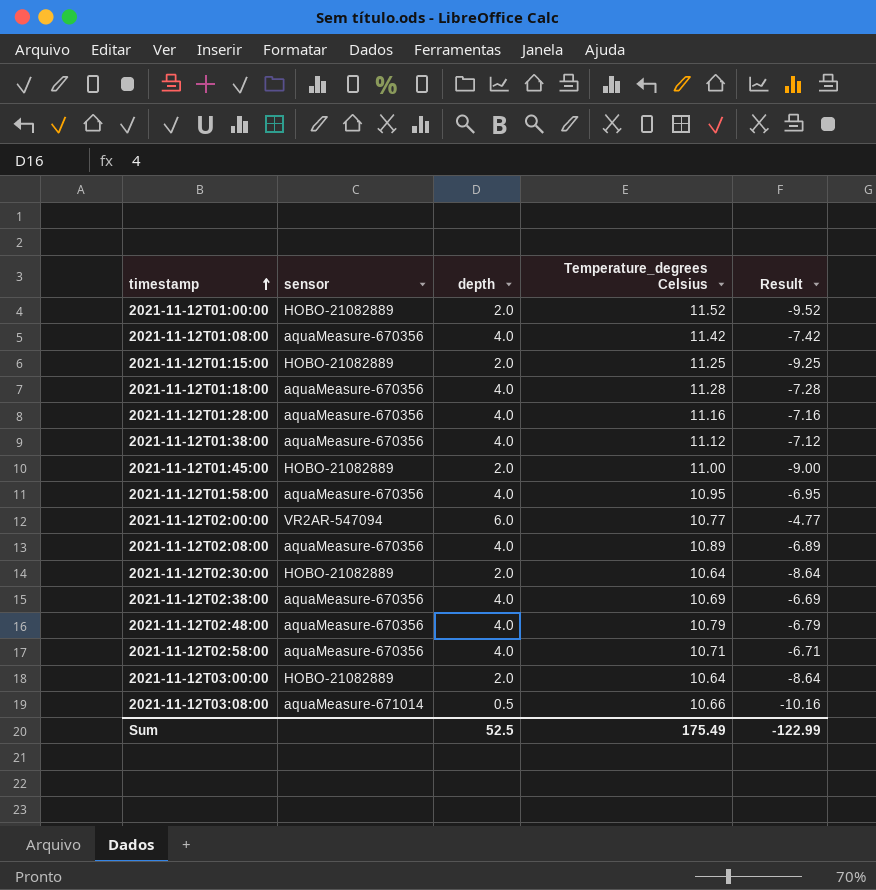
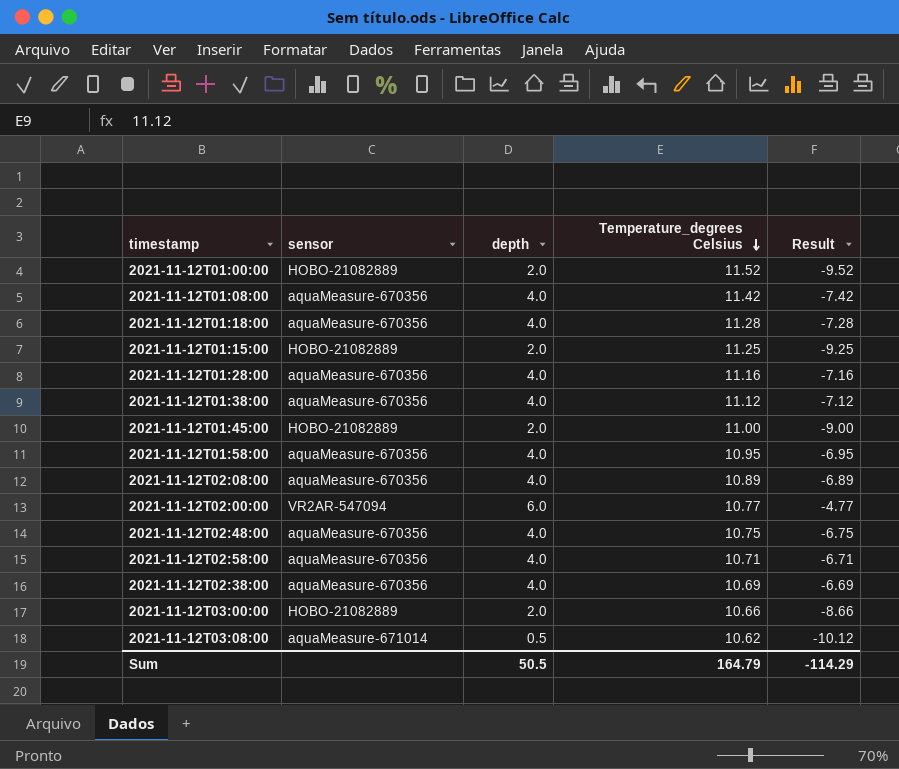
row order: timestamp ascending -> Temperature_degrees Celsius descending
row 2021-11-12T02:30:00: HOBO-21082889 | 2.0 | 10.64 | -8.64 -> none
2021-11-12T02:48:00 | Temperature_degrees Celsius: 10.79 -> 10.75
2021-11-12T02:48:00 | Result: -6.79 -> -6.75
2021-11-12T03:00:00 | Temperature_degrees Celsius: 10.64 -> 10.66
2021-11-12T03:00:00 | Result: -8.64 -> -8.66
2021-11-12T03:08:00 | Temperature_degrees Celsius: 10.66 -> 10.62
2021-11-12T03:08:00 | Result: -10.16 -> -10.12
Sum | depth: 52.5 -> 50.5
Sum | Temperature_degrees Celsius: 175.49 -> 164.79
Sum | Result: -122.99 -> -114.29

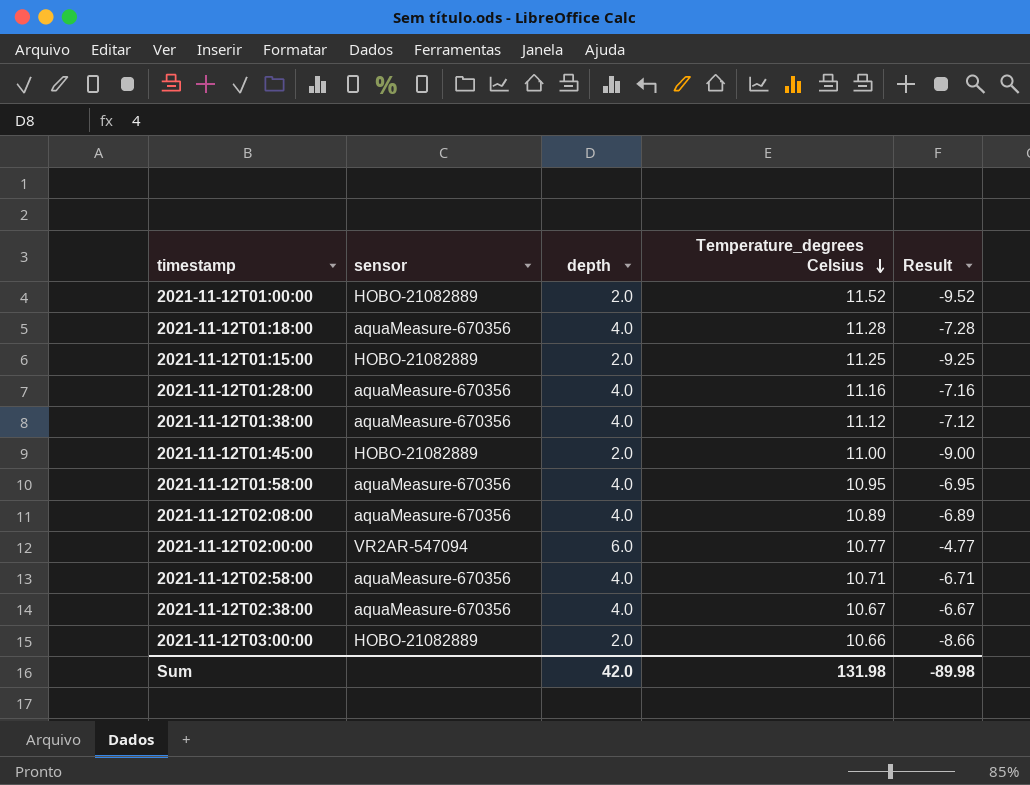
row 2021-11-12T01:08:00: aquaMeasure-670356 | 4.0 | 11.42 | -7.42 -> none
row 2021-11-12T02:48:00: aquaMeasure-670356 | 4.0 | 10.75 | -6.75 -> none
row 2021-11-12T03:08:00: aquaMeasure-671014 | 0.5 | 10.62 | -10.12 -> none
2021-11-12T02:38:00 | Temperature_degrees Celsius: 10.69 -> 10.67
2021-11-12T02:38:00 | Result: -6.69 -> -6.67
Sum | depth: 50.5 -> 42.0
Sum | Temperature_degrees Celsius: 164.79 -> 131.98
Sum | Result: -114.29 -> -89.98

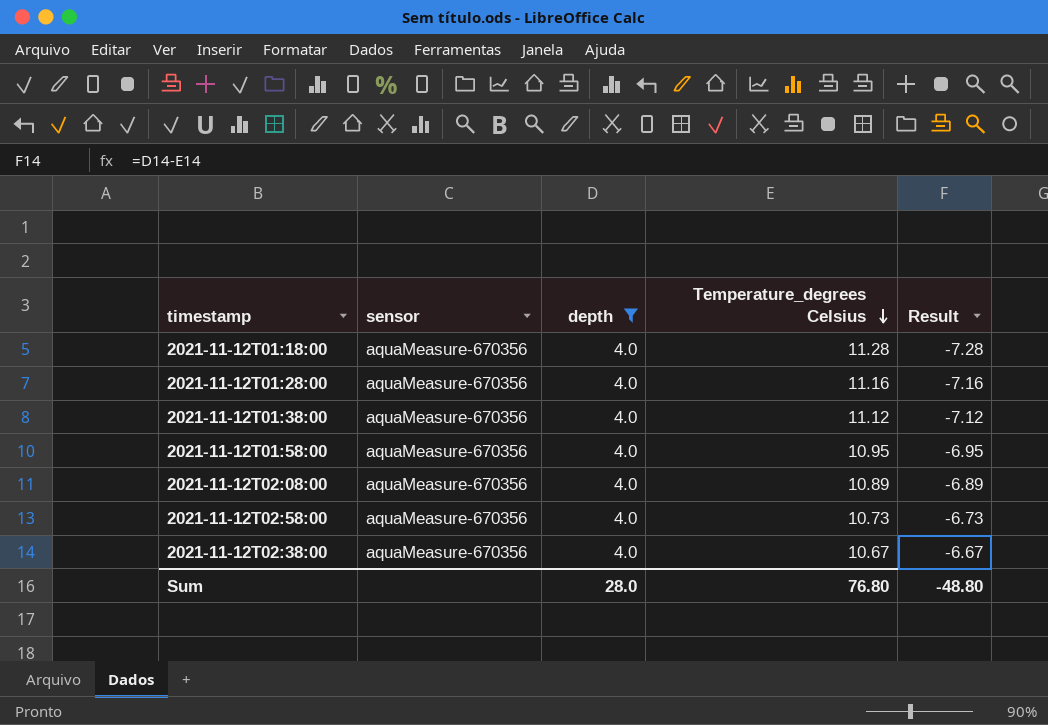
filter: none -> depth = 4.0
2021-11-12T02:58:00 | Temperature_degrees Celsius: 10.71 -> 10.73
2021-11-12T02:58:00 | Result: -6.71 -> -6.73
Sum | depth: 42.0 -> 28.0
Sum | Temperature_degrees Celsius: 131.98 -> 76.80
Sum | Result: -89.98 -> -48.80

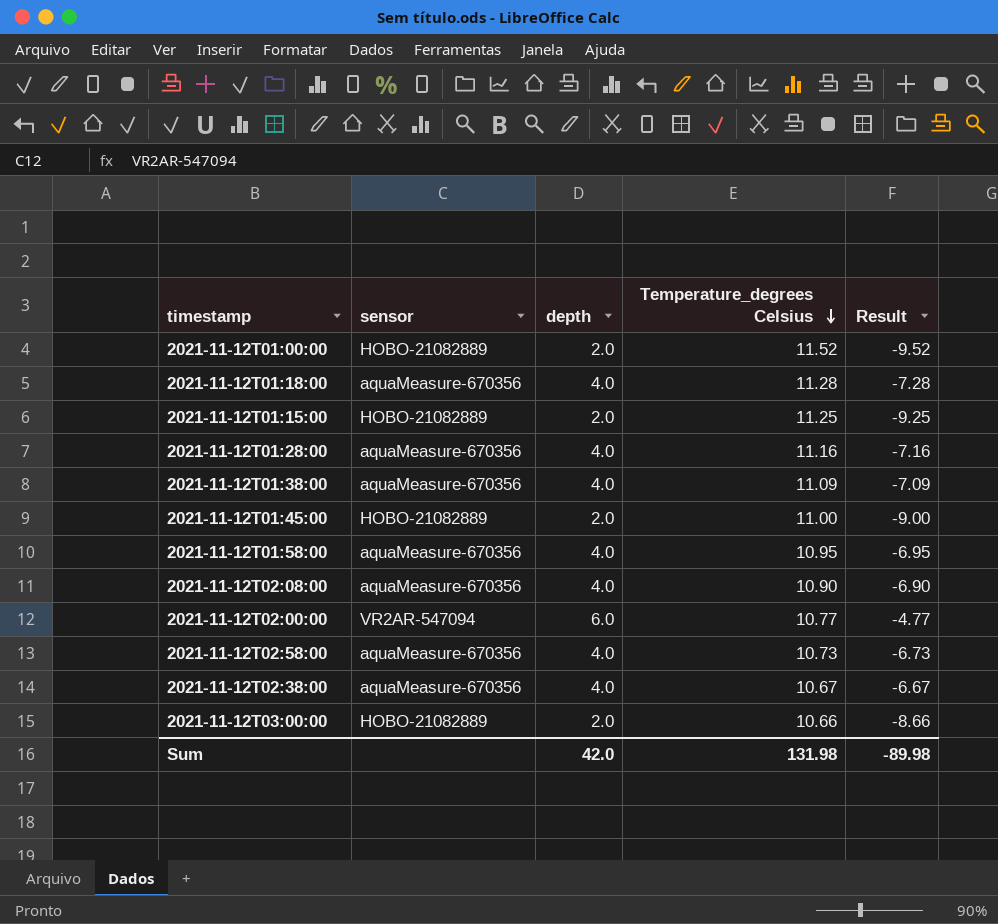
filter: depth = 4.0 -> none
2021-11-12T01:38:00 | Temperature_degrees Celsius: 11.12 -> 11.09
2021-11-12T01:38:00 | Result: -7.12 -> -7.09
2021-11-12T02:08:00 | Temperature_degrees Celsius: 10.89 -> 10.90
2021-11-12T02:08:00 | Result: -6.89 -> -6.90
Sum | depth: 28.0 -> 42.0
Sum | Temperature_degrees Celsius: 76.80 -> 131.98
Sum | Result: -48.80 -> -89.98

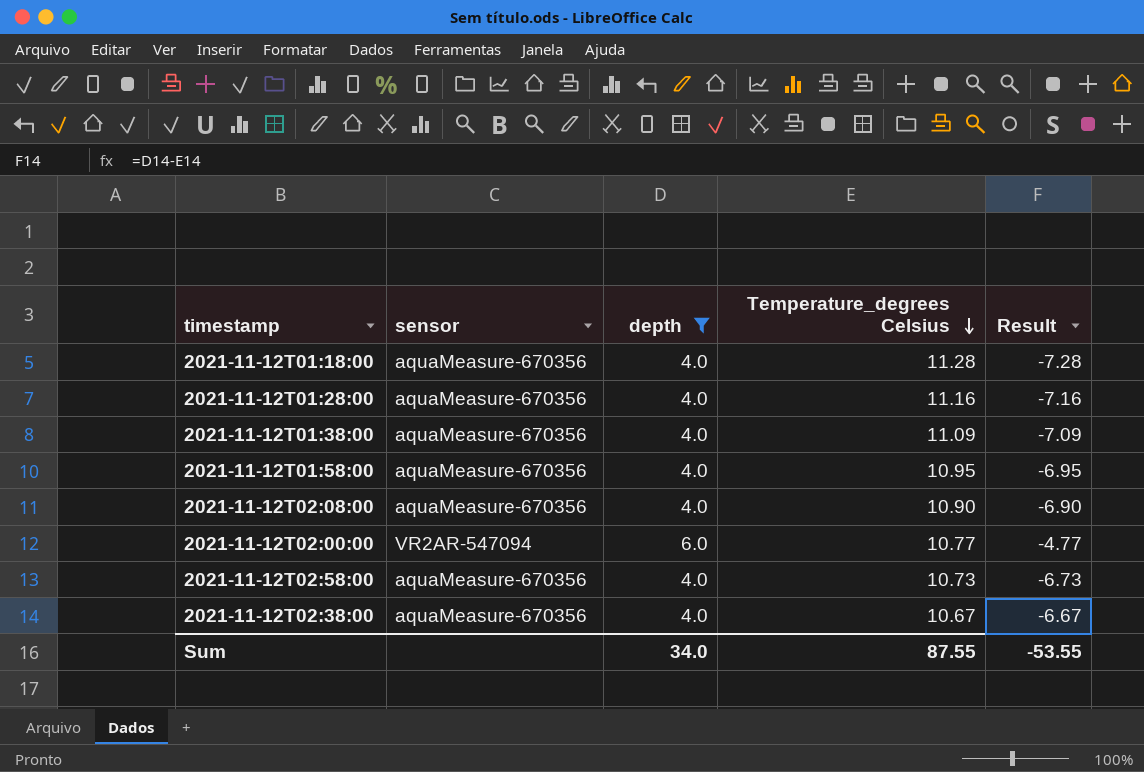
filter: none -> depth != 2.0
Sum | depth: 42.0 -> 34.0
Sum | Temperature_degrees Celsius: 131.98 -> 87.55
Sum | Result: -89.98 -> -53.55

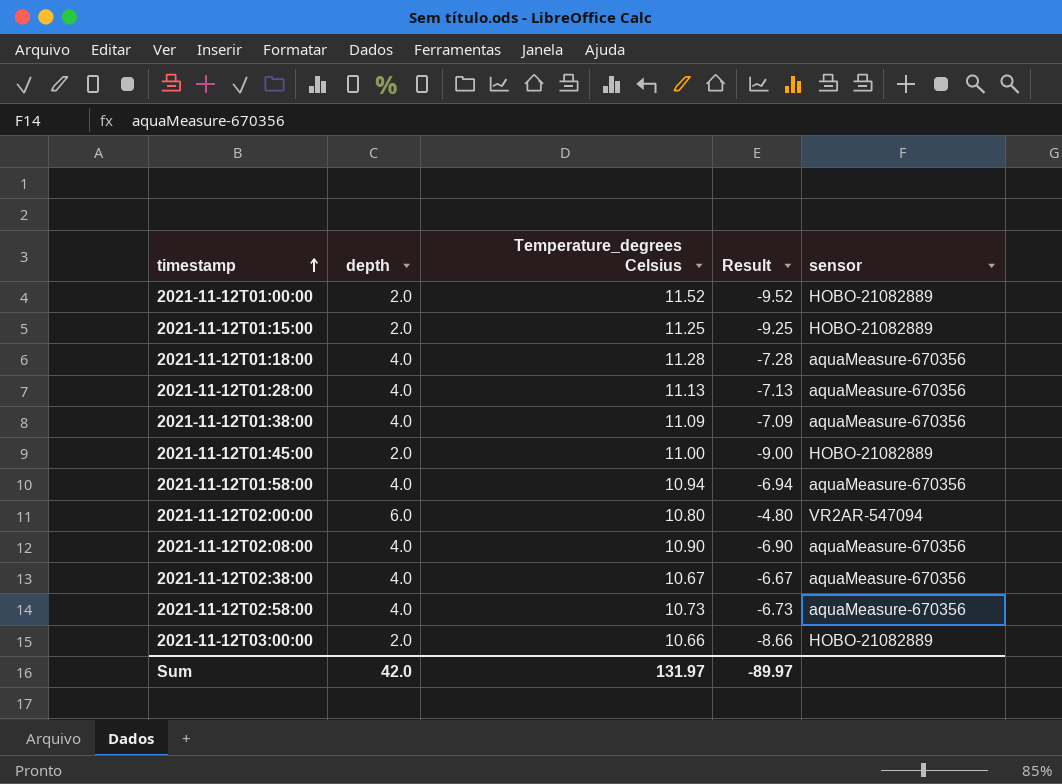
filter: depth != 2.0 -> none
row order: Temperature_degrees Celsius descending -> timestamp ascending
column sensor | position: 2 -> 5
2021-11-12T01:28:00 | Temperature_degrees Celsius: 11.16 -> 11.13
2021-11-12T01:28:00 | Result: -7.16 -> -7.13
2021-11-12T01:58:00 | Temperature_degrees Celsius: 10.95 -> 10.94
2021-11-12T01:58:00 | Result: -6.95 -> -6.94
2021-11-12T02:00:00 | Temperature_degrees Celsius: 10.77 -> 10.80
2021-11-12T02:00:00 | Result: -4.77 -> -4.80
Sum | depth: 34.0 -> 42.0
Sum | Temperature_degrees Celsius: 87.55 -> 131.97
Sum | Result: -53.55 -> -89.97

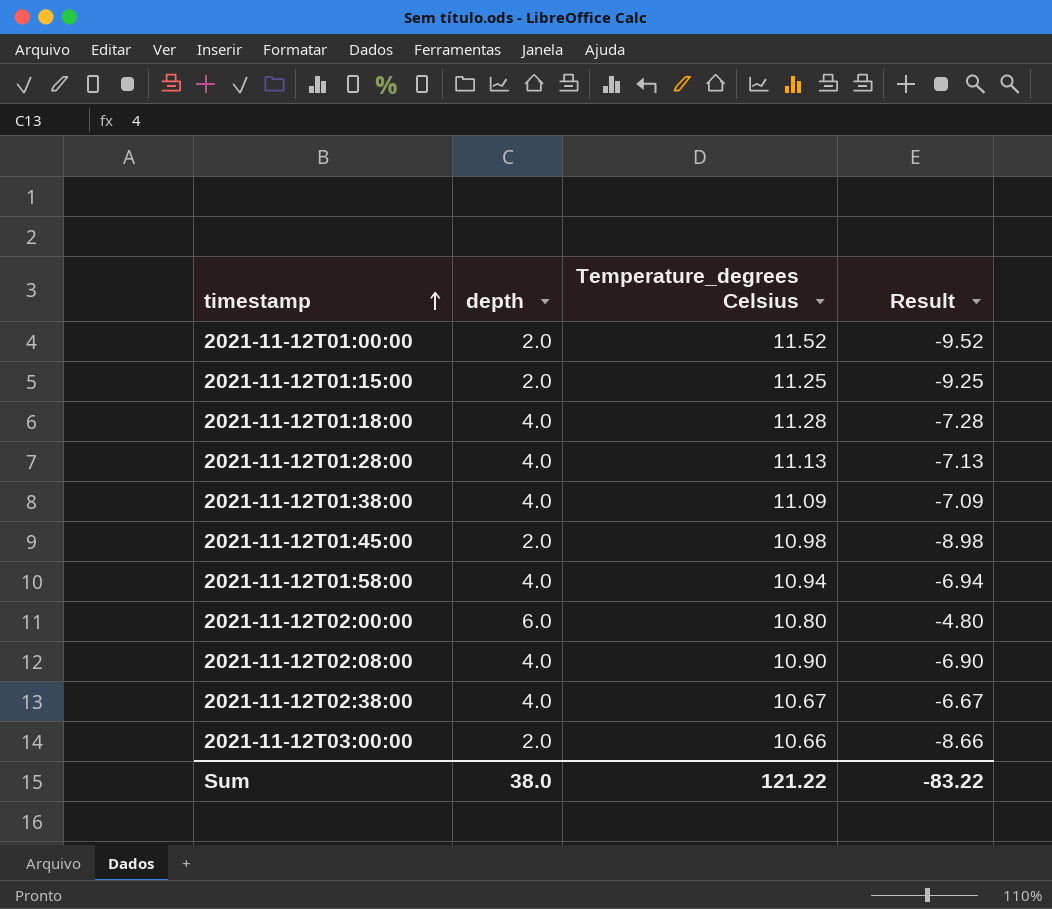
column sensor | position: 5 -> none
row 2021-11-12T02:58:00: 4.0 | 10.73 | -6.73 | aquaMeasure-670356 -> none
2021-11-12T01:45:00 | Temperature_degrees Celsius: 11.00 -> 10.98
2021-11-12T01:45:00 | Result: -9.00 -> -8.98
Sum | depth: 42.0 -> 38.0
Sum | Temperature_degrees Celsius: 131.97 -> 121.22
Sum | Result: -89.97 -> -83.22

